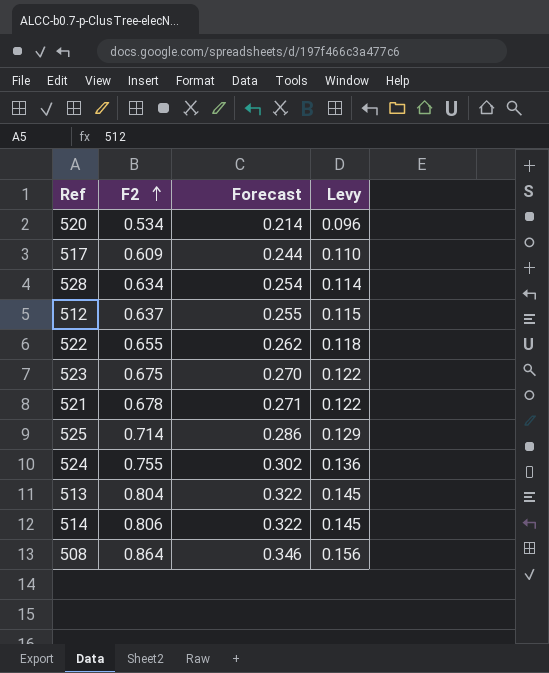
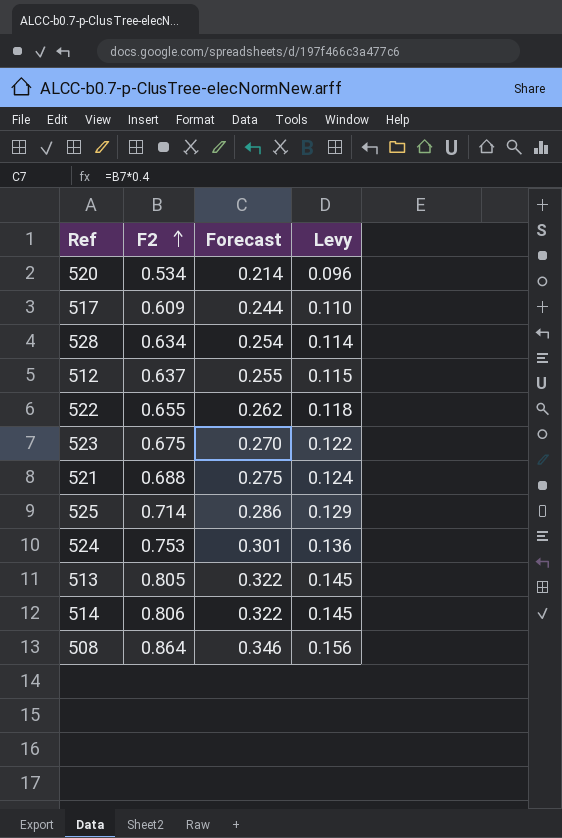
521 | F2: 0.678 -> 0.688
521 | Forecast: 0.271 -> 0.275
521 | Levy: 0.122 -> 0.124
524 | F2: 0.755 -> 0.753
524 | Forecast: 0.302 -> 0.301
513 | F2: 0.804 -> 0.805

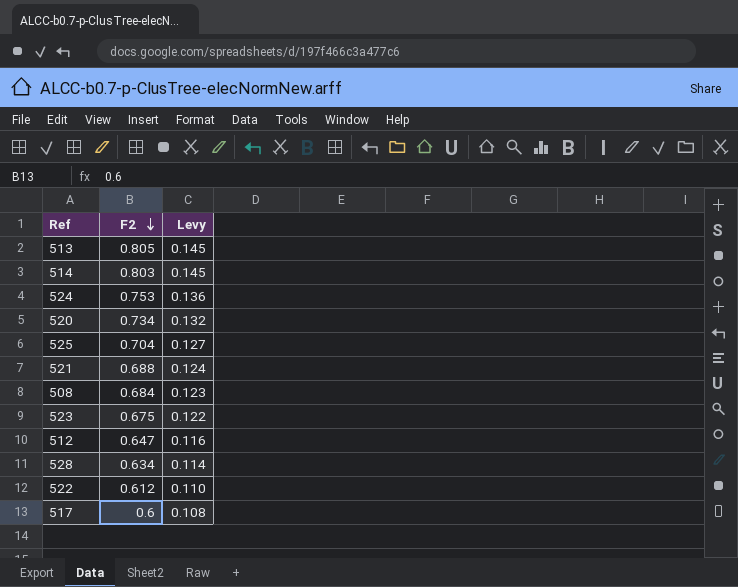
row order: F2 ascending -> F2 descending
column Forecast | formula: [F2] * 0.4 -> none
514 | F2: 0.806 -> 0.803
520 | F2: 0.534 -> 0.734
520 | Levy: 0.096 -> 0.132
525 | F2: 0.714 -> 0.704
525 | Levy: 0.129 -> 0.127
508 | F2: 0.864 -> 0.684
508 | Levy: 0.156 -> 0.123
512 | F2: 0.637 -> 0.647
512 | Levy: 0.115 -> 0.116
522 | F2: 0.655 -> 0.612
522 | Levy: 0.118 -> 0.110
517 | F2: 0.609 -> 0.6
517 | Levy: 0.110 -> 0.108

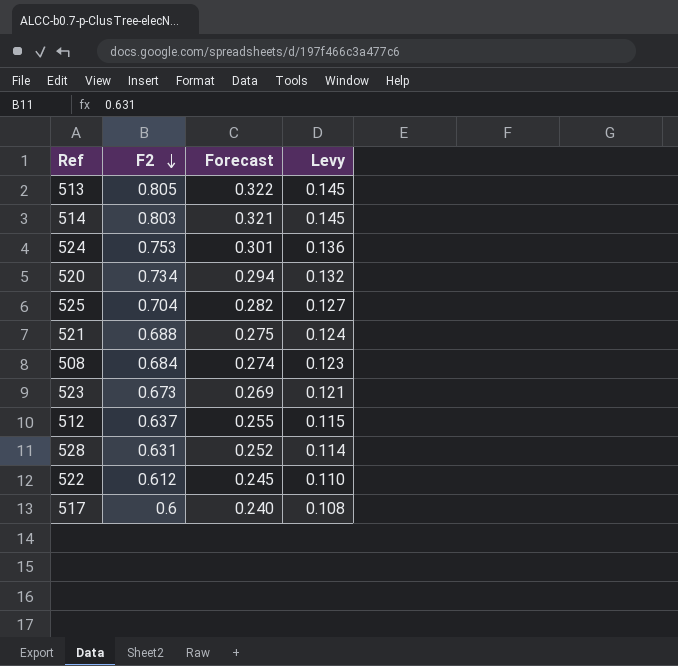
column Forecast | formula: none -> [F2] * 0.4
523 | F2: 0.675 -> 0.673
523 | Levy: 0.122 -> 0.121
512 | F2: 0.647 -> 0.637
512 | Levy: 0.116 -> 0.115
528 | F2: 0.634 -> 0.631

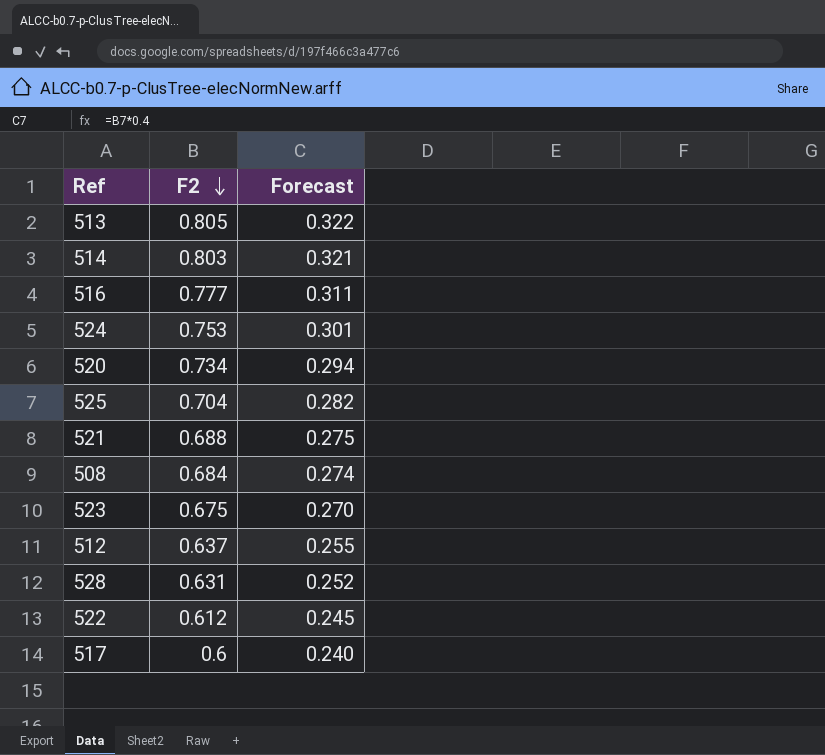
column Levy | formula: [F2] * 0.18 -> none
row 516: none -> 0.777 | 0.311
523 | F2: 0.673 -> 0.675
523 | Forecast: 0.269 -> 0.270

